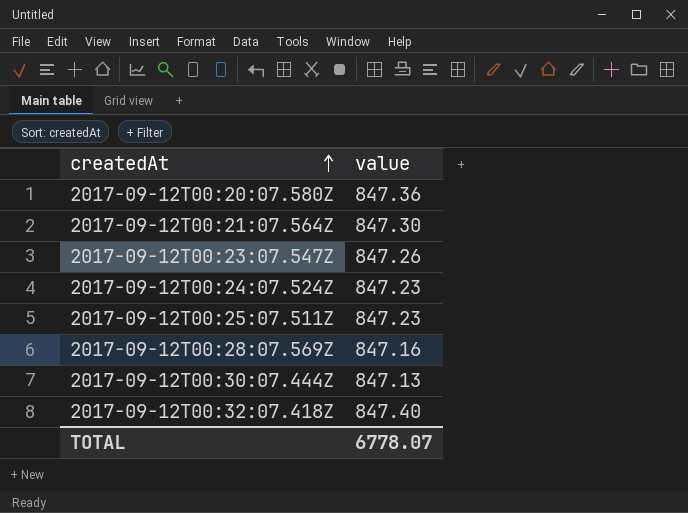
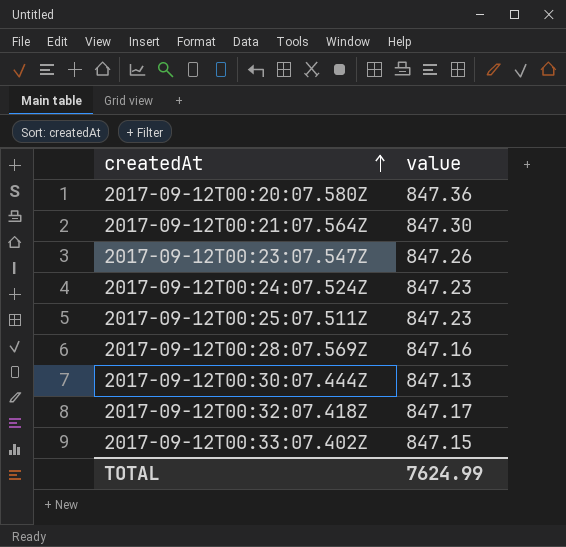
2017-09-12T00:32:07.418Z | value: 847.40 -> 847.17
row 2017-09-12T00:33:07.402Z: none -> 847.15
TOTAL | value: 6778.07 -> 7624.99

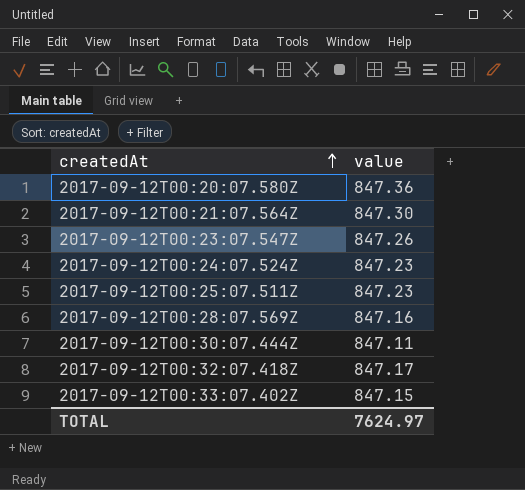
2017-09-12T00:30:07.444Z | value: 847.13 -> 847.11
TOTAL | value: 7624.99 -> 7624.97

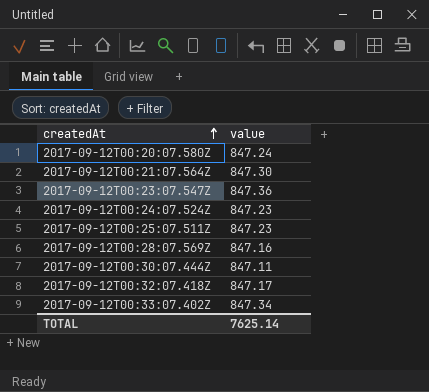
2017-09-12T00:20:07.580Z | value: 847.36 -> 847.24
2017-09-12T00:23:07.547Z | value: 847.26 -> 847.36
2017-09-12T00:33:07.402Z | value: 847.15 -> 847.34
TOTAL | value: 7624.97 -> 7625.14

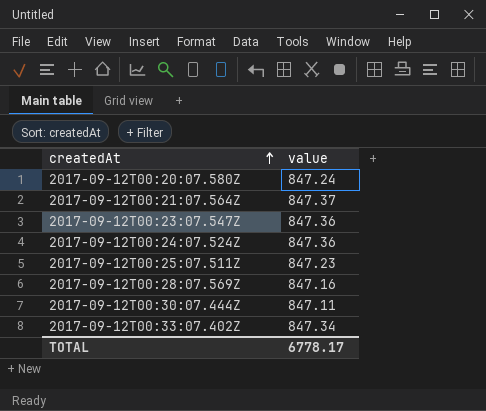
row 2017-09-12T00:32:07.418Z: 847.17 -> none
2017-09-12T00:21:07.564Z | value: 847.30 -> 847.37
2017-09-12T00:24:07.524Z | value: 847.23 -> 847.36
TOTAL | value: 7625.14 -> 6778.17

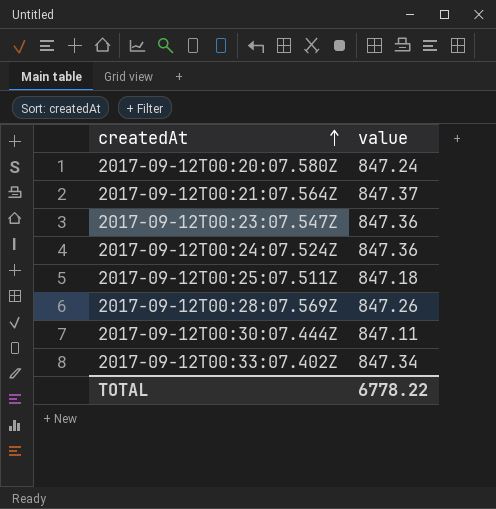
2017-09-12T00:25:07.511Z | value: 847.23 -> 847.18
2017-09-12T00:28:07.569Z | value: 847.16 -> 847.26
TOTAL | value: 6778.17 -> 6778.22

